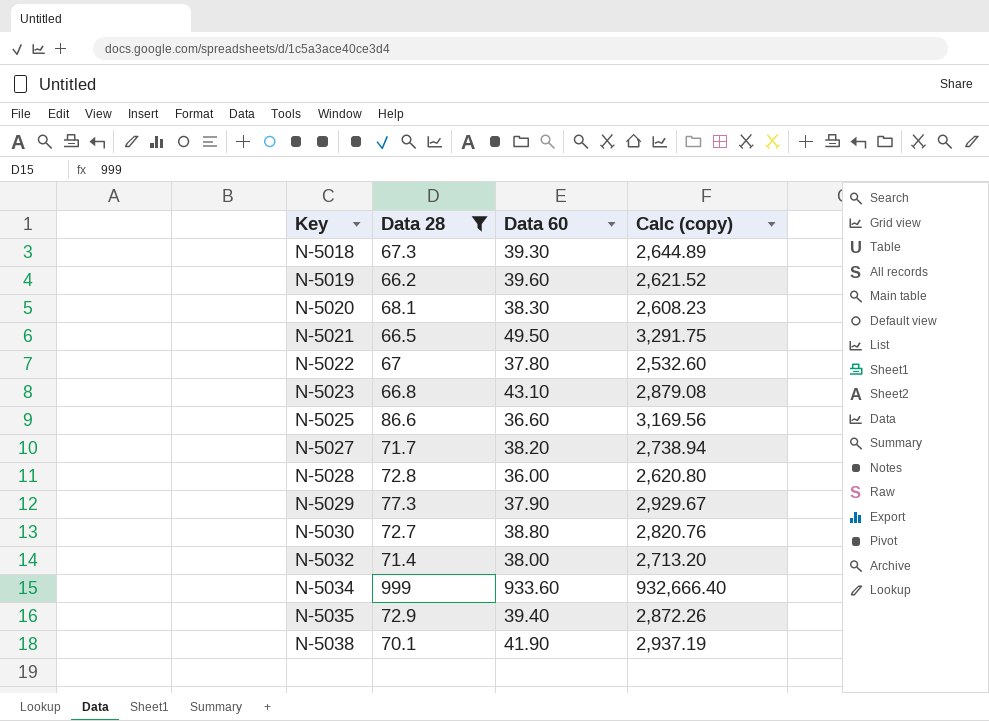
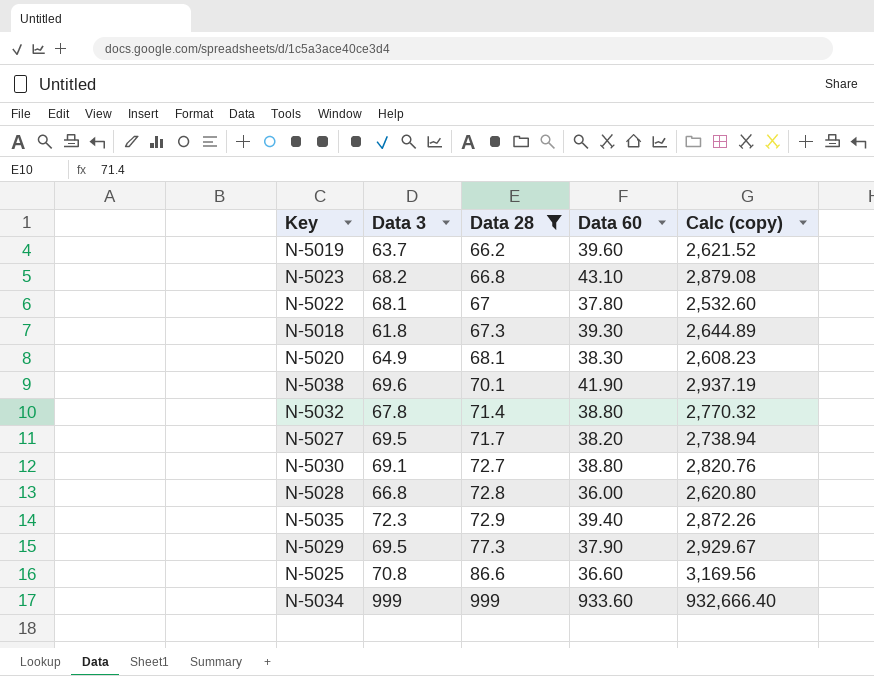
row order: Key ascending -> Data 28 ascending
column Data 3 | position: none -> 2
row N-5021: 66.5 | 49.50 | 3,291.75 -> none
N-5032 | Data 60: 38.00 -> 38.80
N-5032 | Calc (copy): 2,713.20 -> 2,770.32

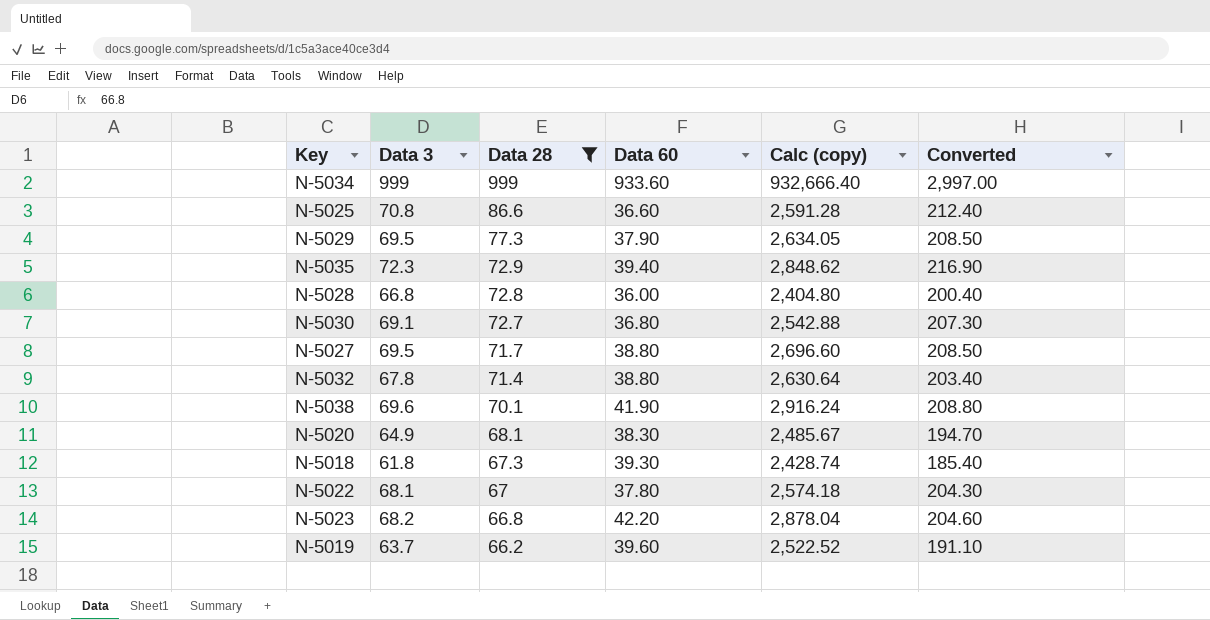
row order: Data 28 ascending -> Data 28 descending
column Calc (copy) | formula: [Data 28] * [Data 60] -> [Data 3] * [Data 60]
column Converted | formula: none -> [Data 3] * 3
N-5030 | Data 60: 38.80 -> 36.80
N-5027 | Data 60: 38.20 -> 38.80
N-5023 | Data 60: 43.10 -> 42.20

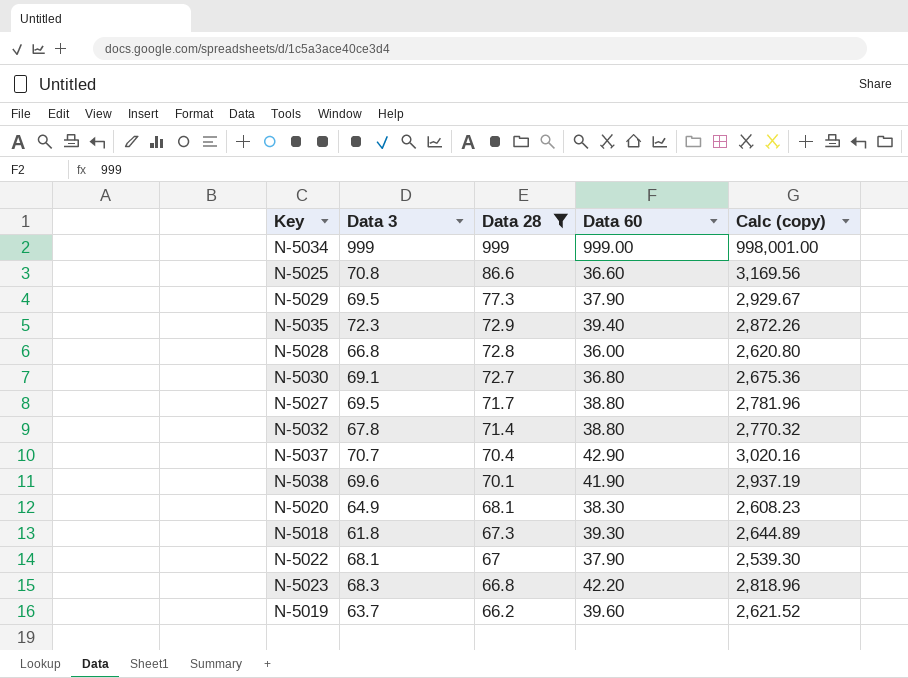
column Converted | formula: [Data 3] * 3 -> none
column Calc (copy) | formula: [Data 3] * [Data 60] -> [Data 28] * [Data 60]
N-5034 | Data 60: 933.60 -> 999.00
row N-5037: none -> 70.7 | 70.4 | 42.90 | 3,020.16
N-5022 | Data 60: 37.80 -> 37.90
N-5023 | Data 3: 68.2 -> 68.3

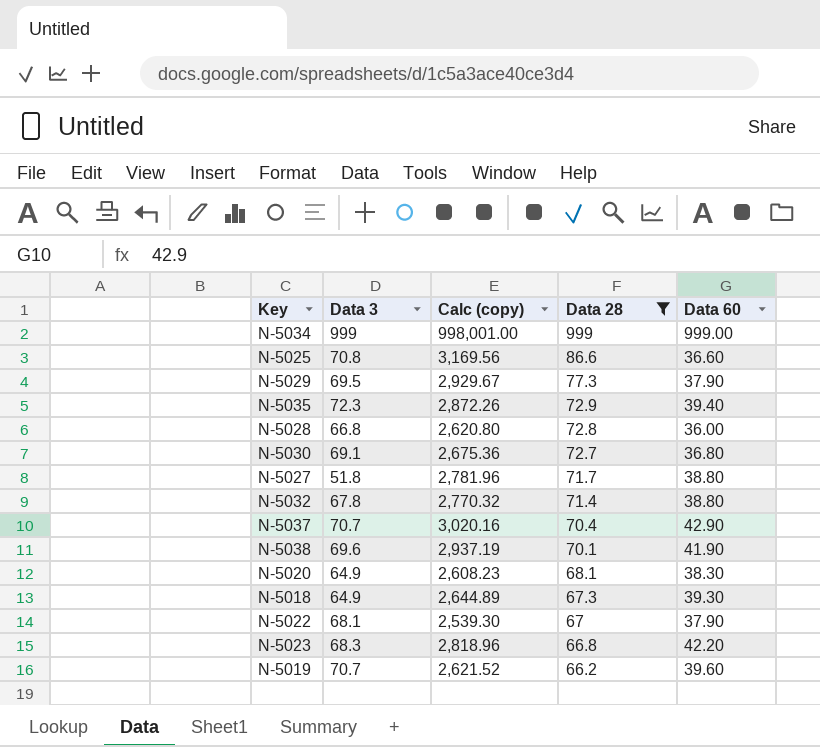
column Calc (copy) | position: 5 -> 3
N-5027 | Data 3: 69.5 -> 51.8
N-5018 | Data 3: 61.8 -> 64.9
N-5019 | Data 3: 63.7 -> 70.7

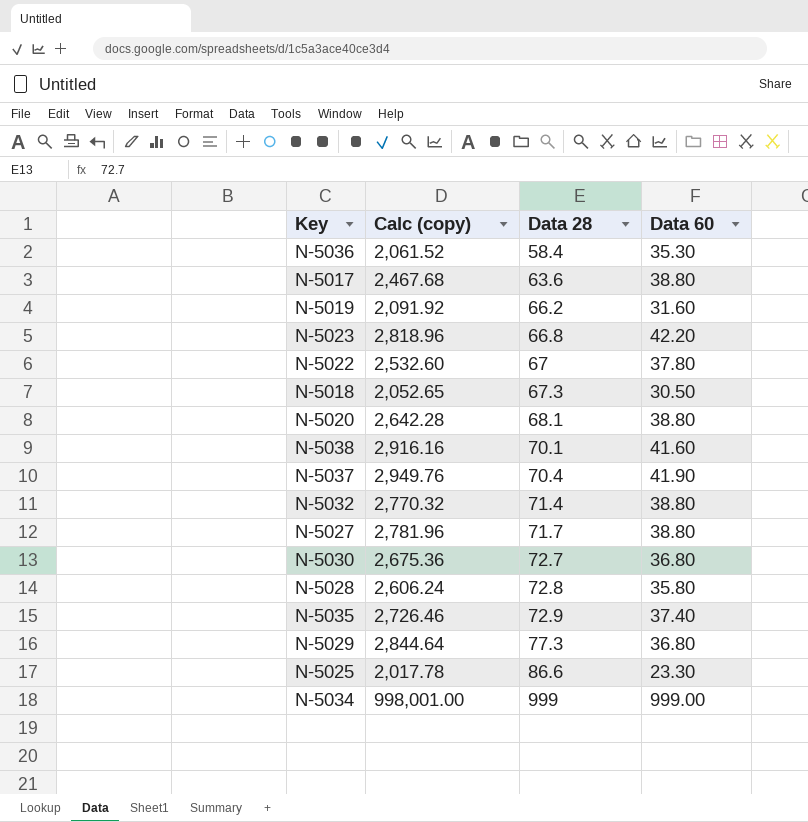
filter: Data 28 >= 66.2 -> none
row order: Data 28 descending -> Data 28 ascending
column Data 3 | position: 2 -> none
N-5019 | Calc (copy): 2,621.52 -> 2,091.92
N-5019 | Data 60: 39.60 -> 31.60
N-5022 | Calc (copy): 2,539.30 -> 2,532.60
N-5022 | Data 60: 37.90 -> 37.80
N-5018 | Calc (copy): 2,644.89 -> 2,052.65
N-5018 | Data 60: 39.30 -> 30.50
N-5020 | Calc (copy): 2,608.23 -> 2,642.28
N-5020 | Data 60: 38.30 -> 38.80
N-5038 | Calc (copy): 2,937.19 -> 2,916.16
N-5038 | Data 60: 41.90 -> 41.60
N-5037 | Calc (copy): 3,020.16 -> 2,949.76
N-5037 | Data 60: 42.90 -> 41.90
N-5028 | Calc (copy): 2,620.80 -> 2,606.24
N-5028 | Data 60: 36.00 -> 35.80
N-5035 | Calc (copy): 2,872.26 -> 2,726.46
N-5035 | Data 60: 39.40 -> 37.40
N-5029 | Calc (copy): 2,929.67 -> 2,844.64
N-5029 | Data 60: 37.90 -> 36.80
N-5025 | Calc (copy): 3,169.56 -> 2,017.78
N-5025 | Data 60: 36.60 -> 23.30

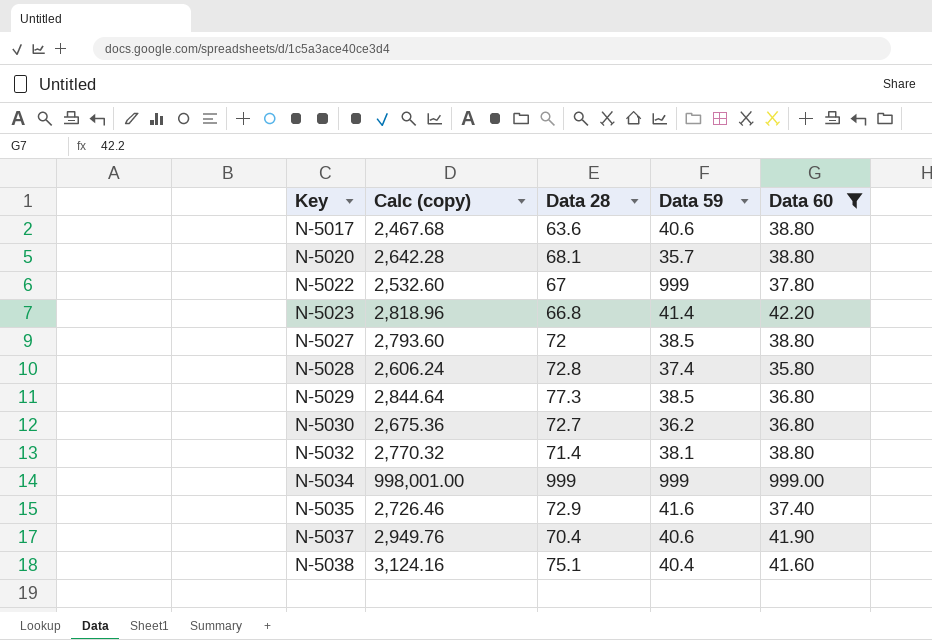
filter: none -> Data 60 >= 35.80
row order: Data 28 ascending -> Key ascending
column Data 59 | position: none -> 4
N-5027 | Calc (copy): 2,781.96 -> 2,793.60
N-5027 | Data 28: 71.7 -> 72
N-5038 | Calc (copy): 2,916.16 -> 3,124.16
N-5038 | Data 28: 70.1 -> 75.1

